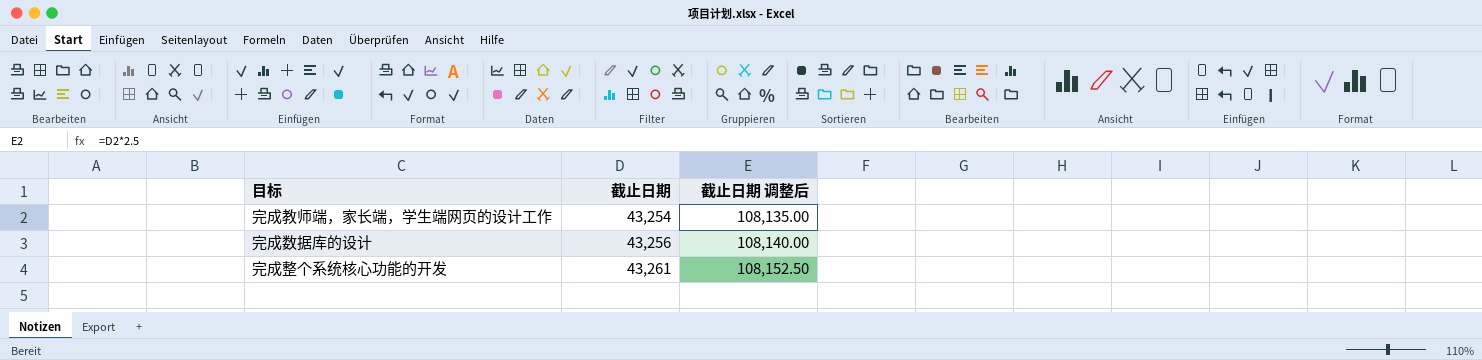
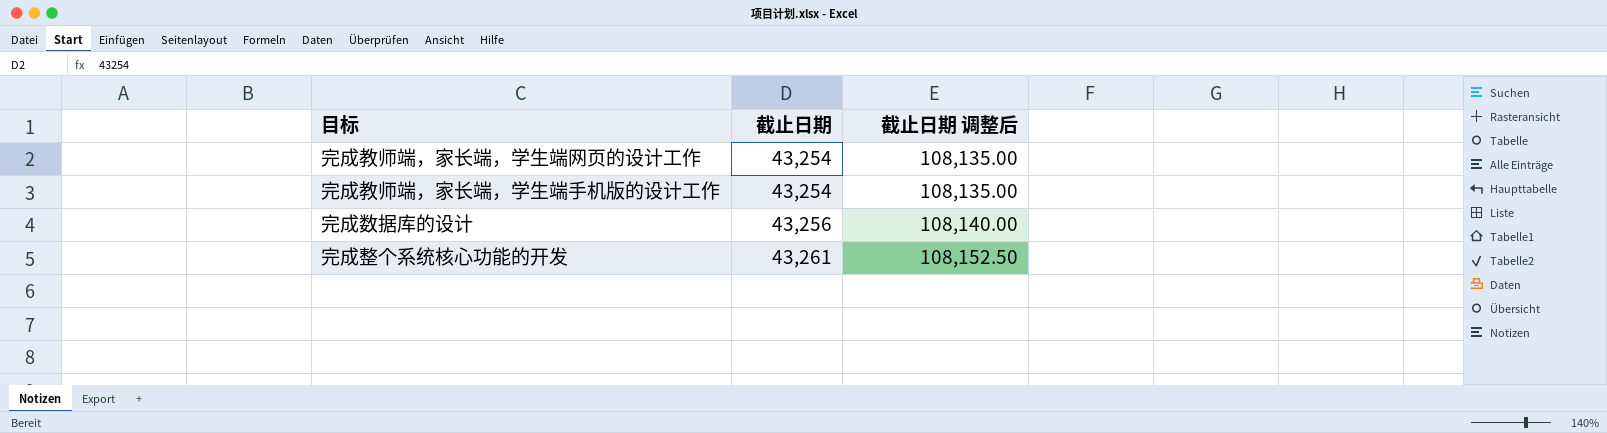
row 完成教师端，家长端，学生端手机版的设计工作: none -> 43,254 | 108,135.00

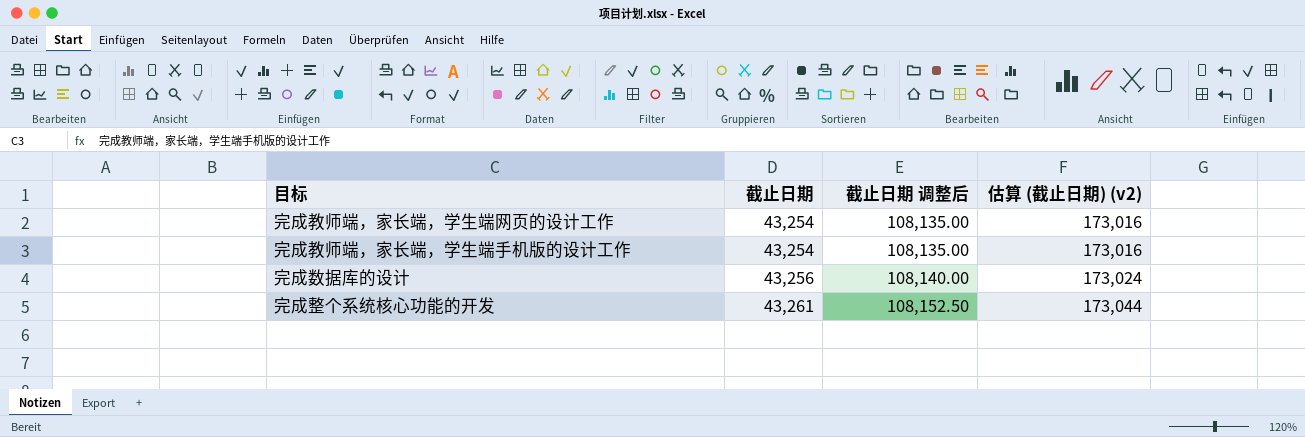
column 估算 (截止日期) (v2) | formula: none -> [截止日期] * 4

